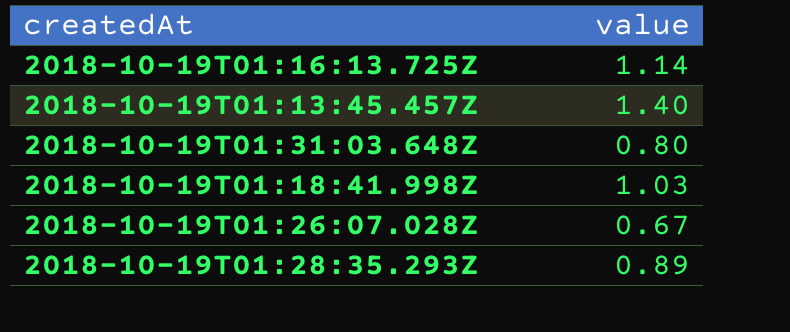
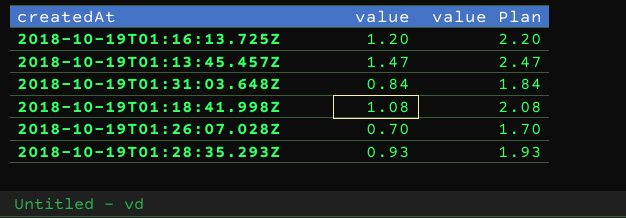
column value Plan | formula: none -> [value] + 1
2018-10-19T01:16:13.725Z | value: 1.14 -> 1.20
2018-10-19T01:13:45.457Z | value: 1.40 -> 1.47
2018-10-19T01:31:03.648Z | value: 0.80 -> 0.84
2018-10-19T01:18:41.998Z | value: 1.03 -> 1.08
2018-10-19T01:26:07.028Z | value: 0.67 -> 0.70
2018-10-19T01:28:35.293Z | value: 0.89 -> 0.93

